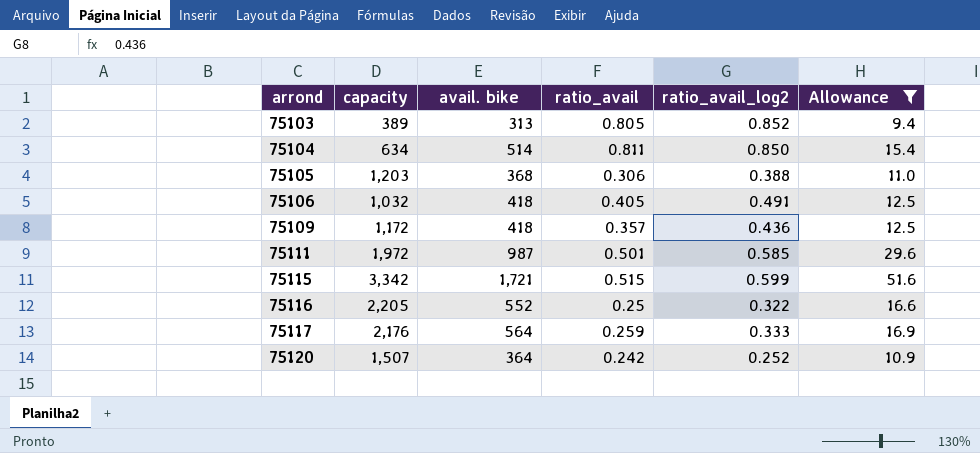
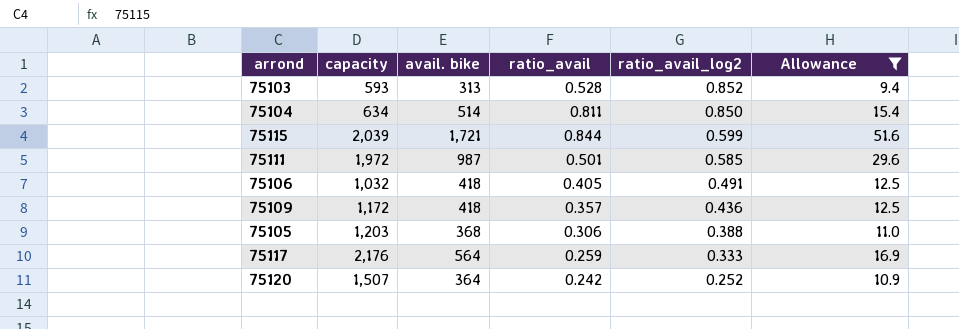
row order: arrond ascending -> ratio_avail_log2 descending
row 75116: 2,205 | 552 | 0.25 | 0.322 | 16.6 -> none
75103 | capacity: 389 -> 593
75103 | ratio_avail: 0.805 -> 0.528
75115 | capacity: 3,342 -> 2,039
75115 | ratio_avail: 0.515 -> 0.844

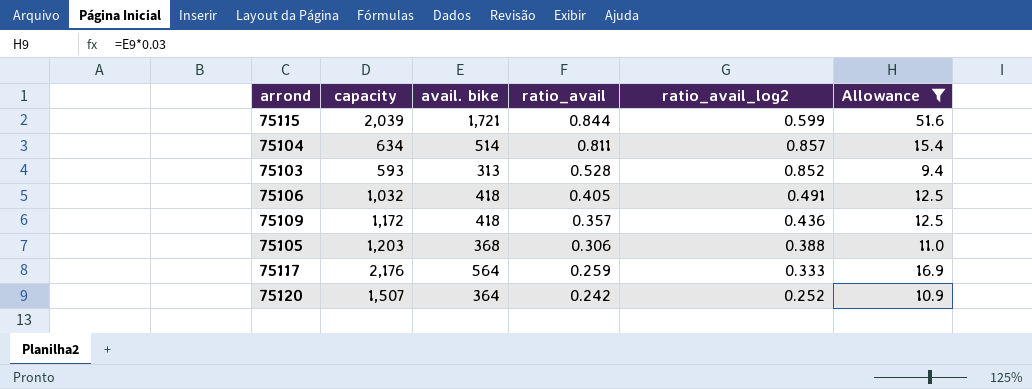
row order: ratio_avail_log2 descending -> ratio_avail descending
row 75111: 1,972 | 987 | 0.501 | 0.585 | 29.6 -> none
75104 | ratio_avail_log2: 0.850 -> 0.857

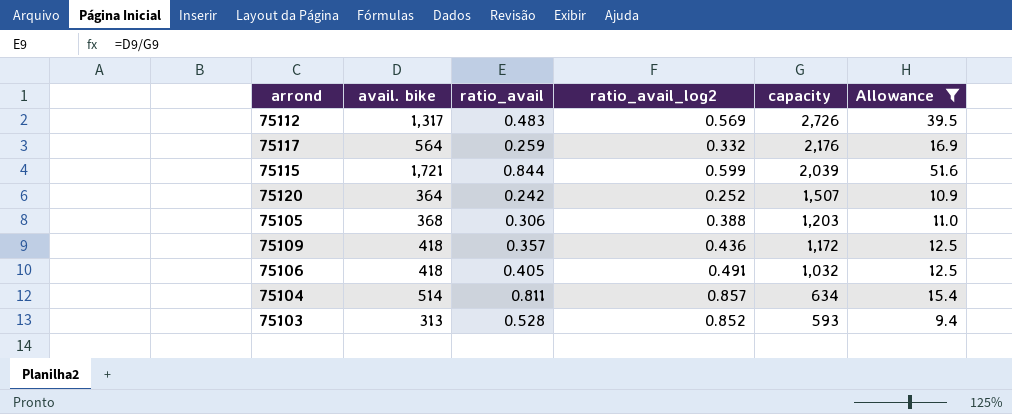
row order: ratio_avail descending -> capacity descending
column capacity | position: 2 -> 5
row 75112: none -> 1,317 | 0.483 | 0.569 | 2,726 | 39.5
75117 | ratio_avail_log2: 0.333 -> 0.332

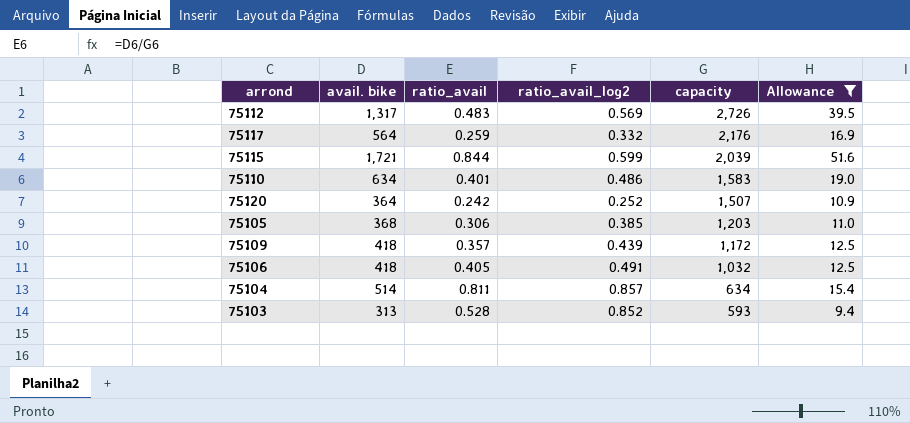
row 75110: none -> 634 | 0.401 | 0.486 | 1,583 | 19.0
75105 | ratio_avail_log2: 0.388 -> 0.385
75109 | ratio_avail_log2: 0.436 -> 0.439

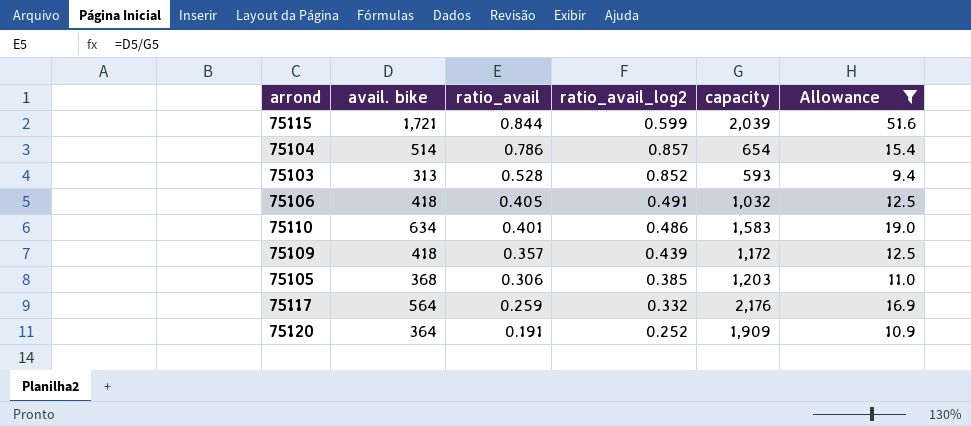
row order: capacity descending -> ratio_avail descending
row 75112: 1,317 | 0.483 | 0.569 | 2,726 | 39.5 -> none
75104 | ratio_avail: 0.811 -> 0.786
75104 | capacity: 634 -> 654
75120 | ratio_avail: 0.242 -> 0.191
75120 | capacity: 1,507 -> 1,909

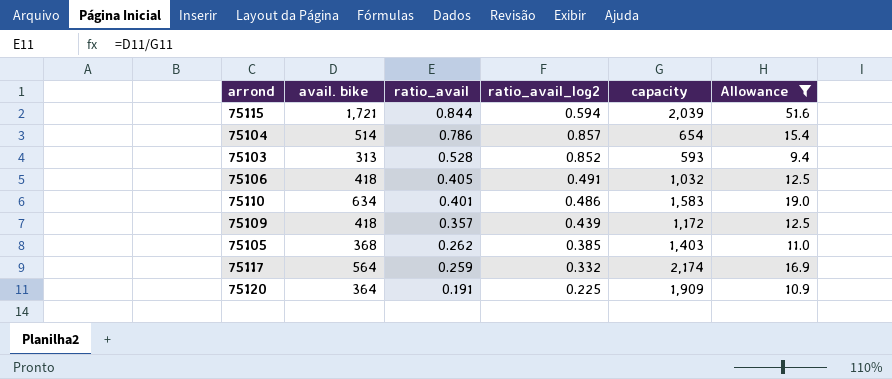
75115 | ratio_avail_log2: 0.599 -> 0.594
75105 | ratio_avail: 0.306 -> 0.262
75105 | capacity: 1,203 -> 1,403
75117 | capacity: 2,176 -> 2,174
75120 | ratio_avail_log2: 0.252 -> 0.225

